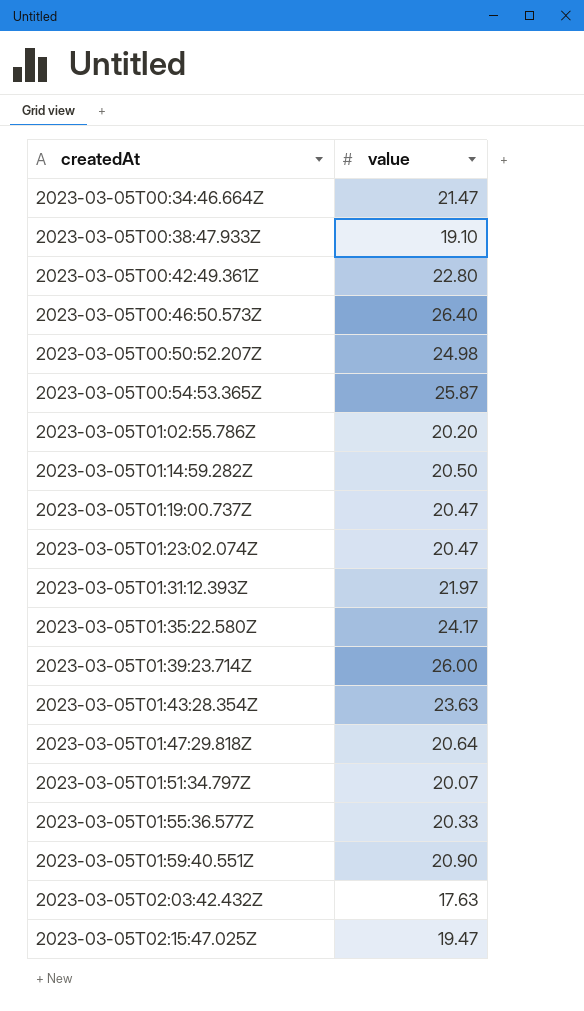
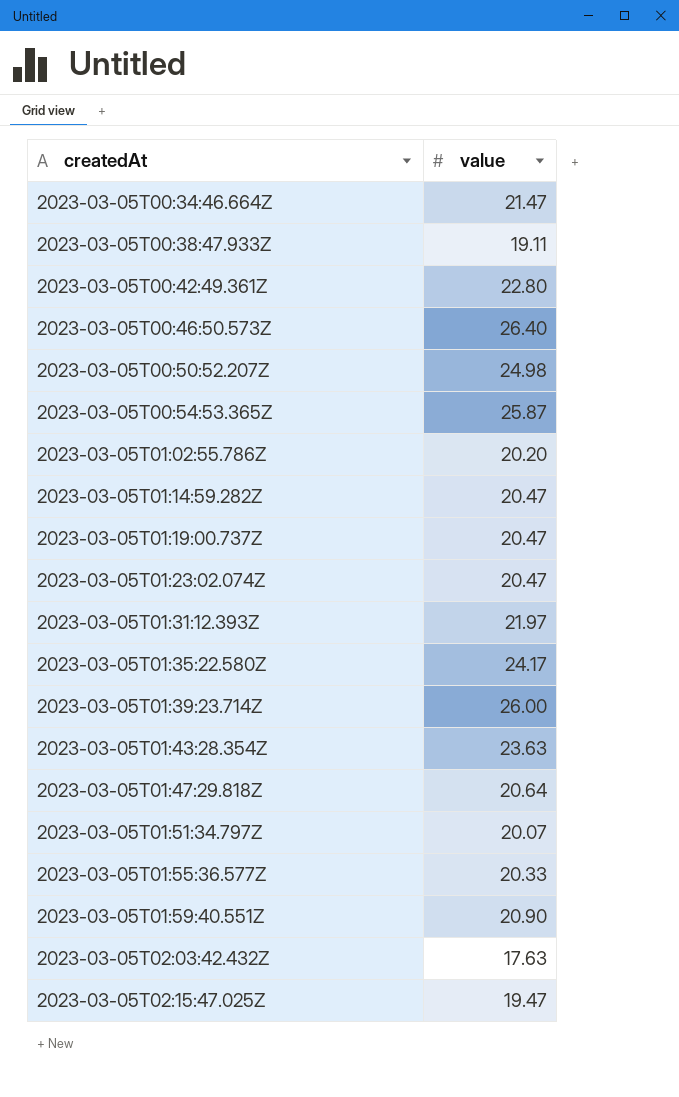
2023-03-05T00:38:47.933Z | value: 19.10 -> 19.11
2023-03-05T01:14:59.282Z | value: 20.50 -> 20.47

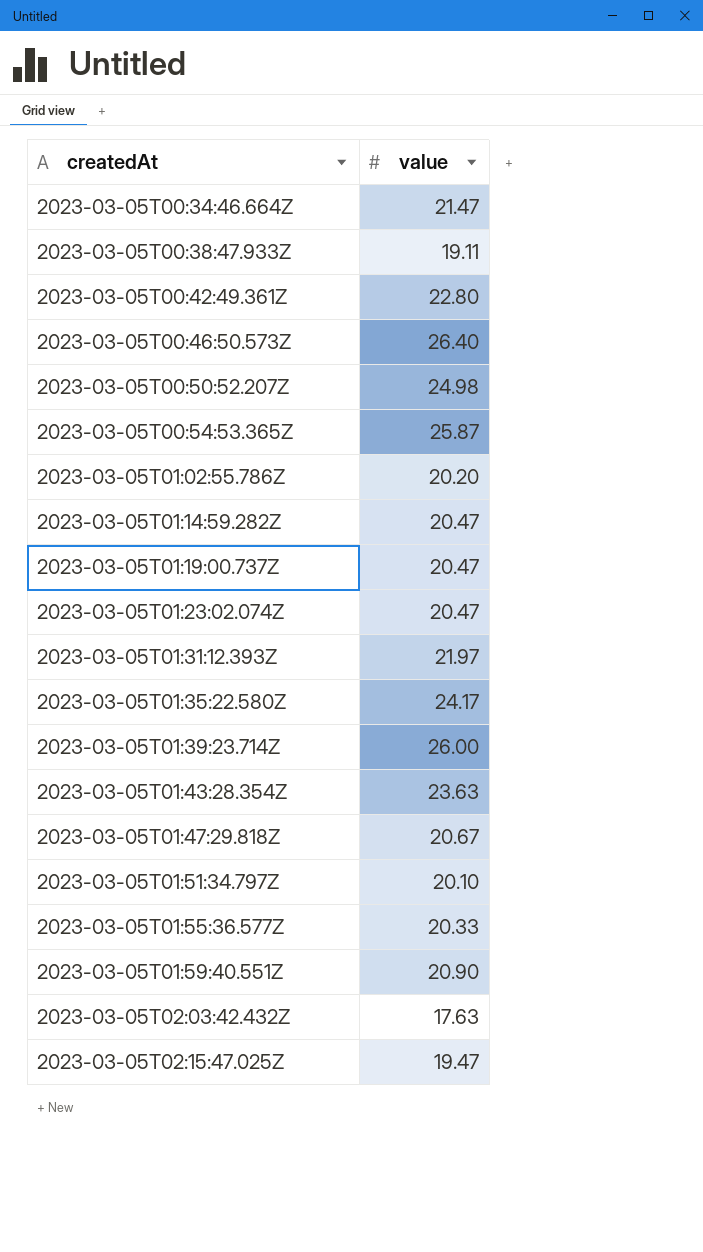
2023-03-05T01:47:29.818Z | value: 20.64 -> 20.67
2023-03-05T01:51:34.797Z | value: 20.07 -> 20.10

